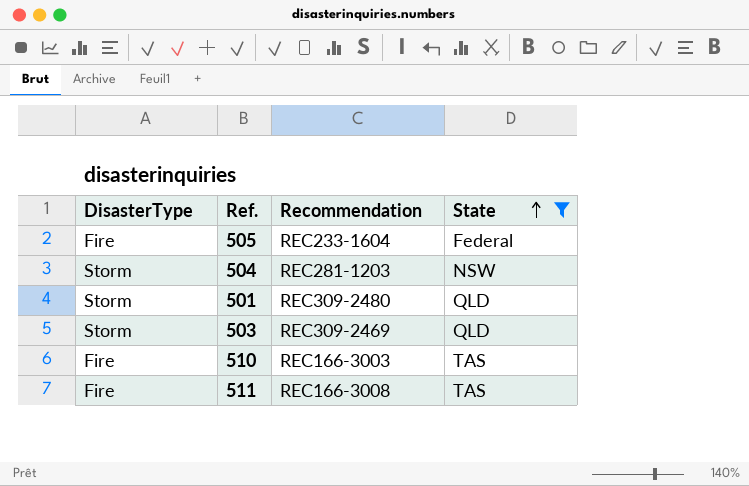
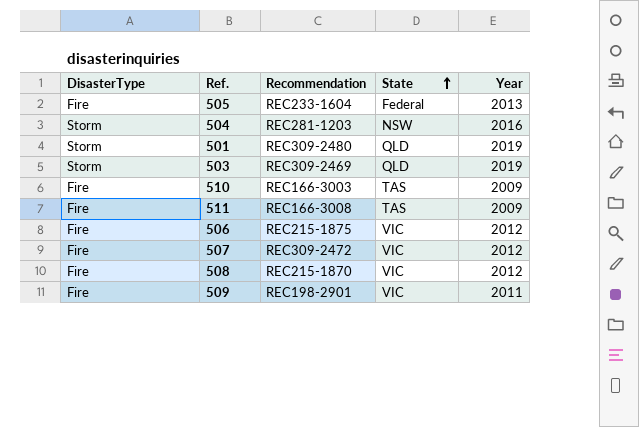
filter: State != VIC -> none
column Year | position: none -> 5

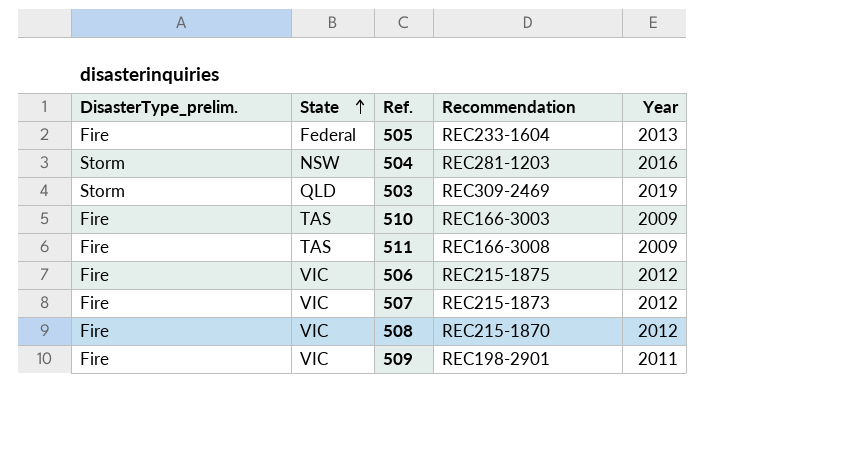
column name: DisasterType -> DisasterType_prelim.
column State | position: 4 -> 2
row 501: Storm | REC309-2480 | QLD | 2019 -> none
507 | Recommendation: REC309-2472 -> REC215-1873

